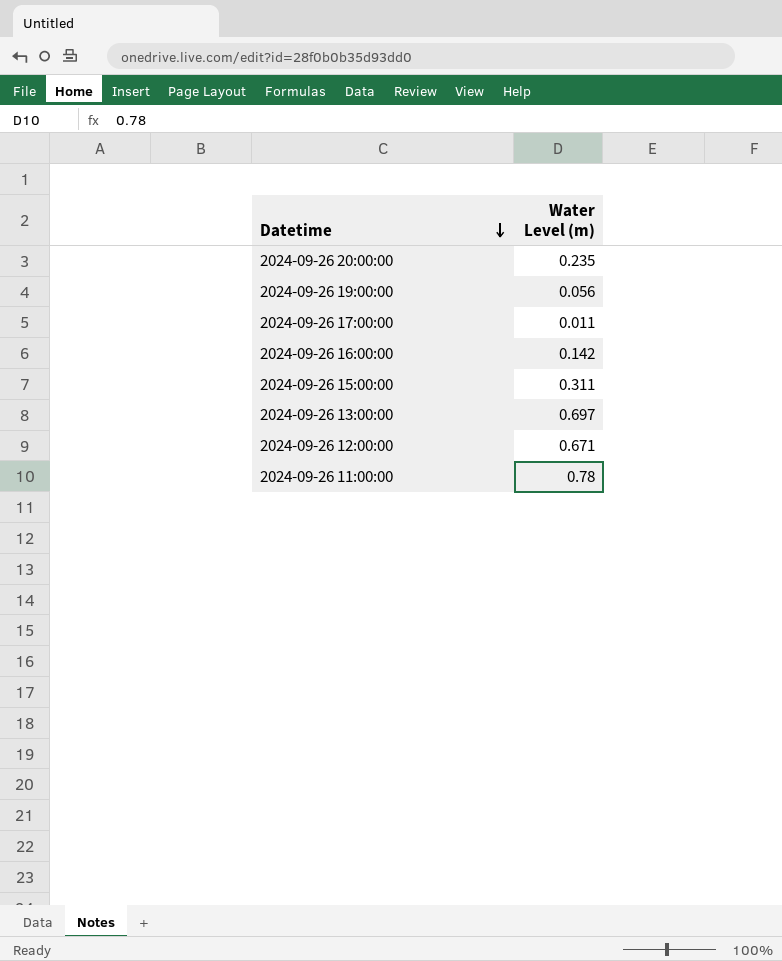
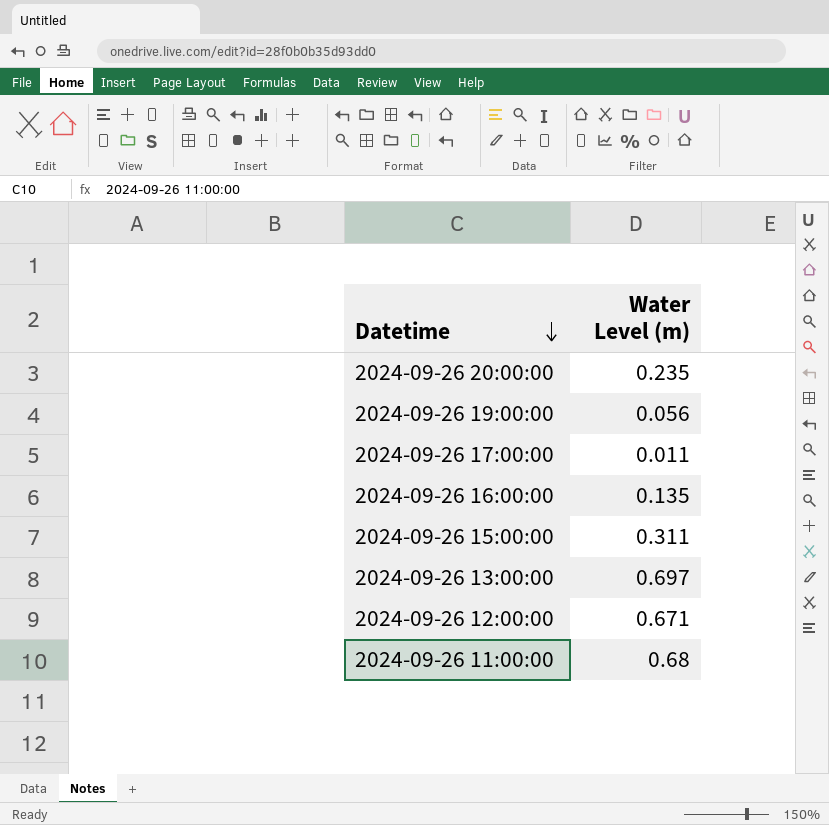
2024-09-26 16:00:00 | Water Level (m): 0.142 -> 0.135
2024-09-26 11:00:00 | Water Level (m): 0.78 -> 0.68

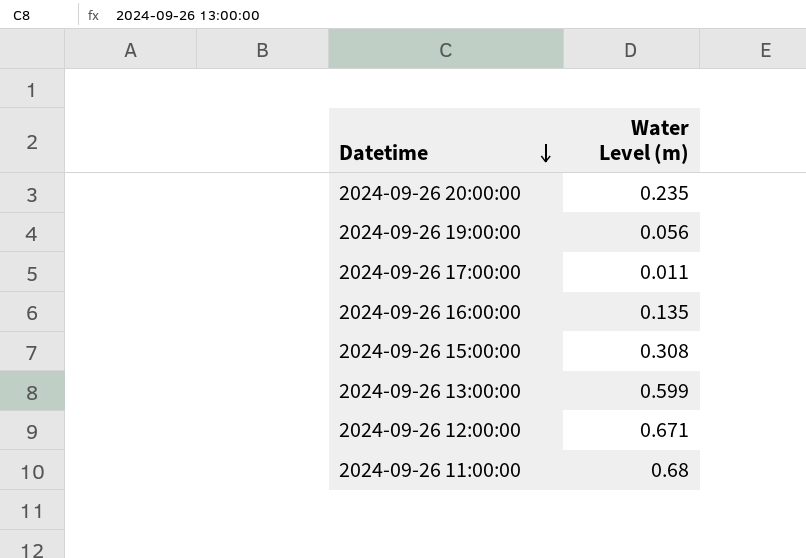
2024-09-26 15:00:00 | Water Level (m): 0.311 -> 0.308
2024-09-26 13:00:00 | Water Level (m): 0.697 -> 0.599

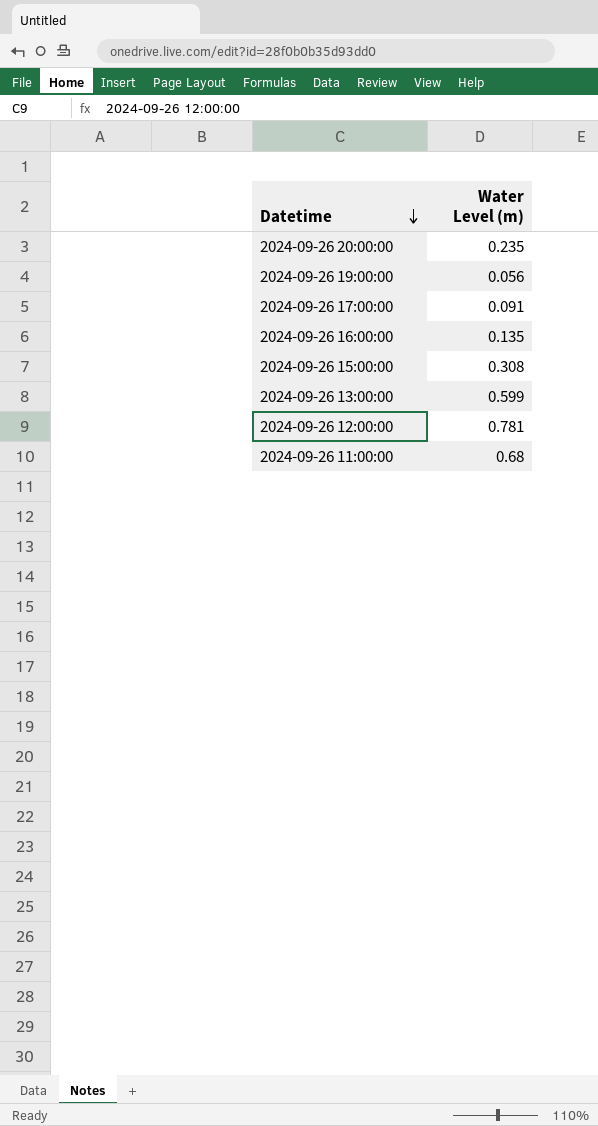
2024-09-26 17:00:00 | Water Level (m): 0.011 -> 0.091
2024-09-26 12:00:00 | Water Level (m): 0.671 -> 0.781

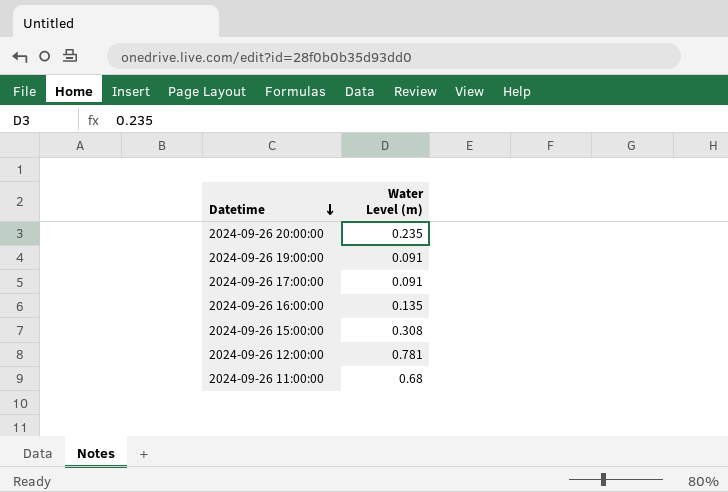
row 2024-09-26 13:00:00: 0.599 -> none
2024-09-26 19:00:00 | Water Level (m): 0.056 -> 0.091

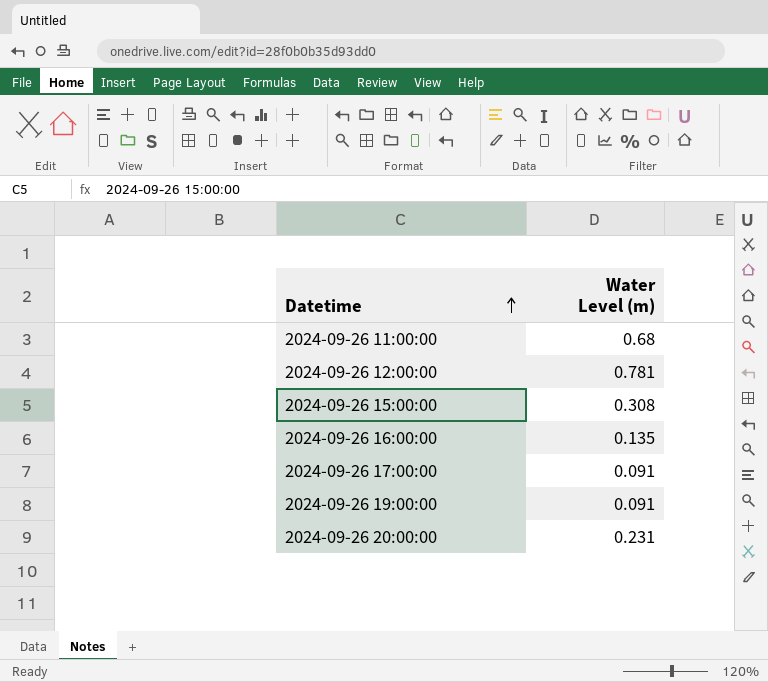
row order: Datetime descending -> Datetime ascending
2024-09-26 20:00:00 | Water Level (m): 0.235 -> 0.231

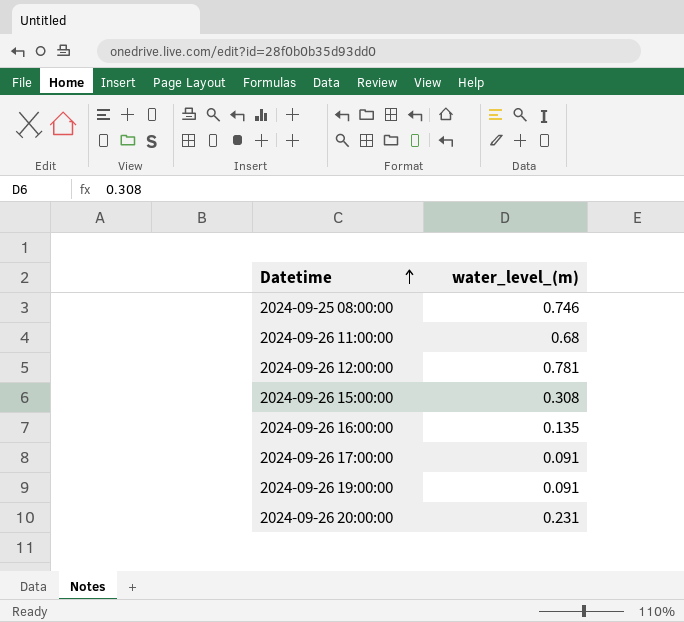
column name: Water Level (m) -> water_level_(m)
row 2024-09-25 08:00:00: none -> 0.746

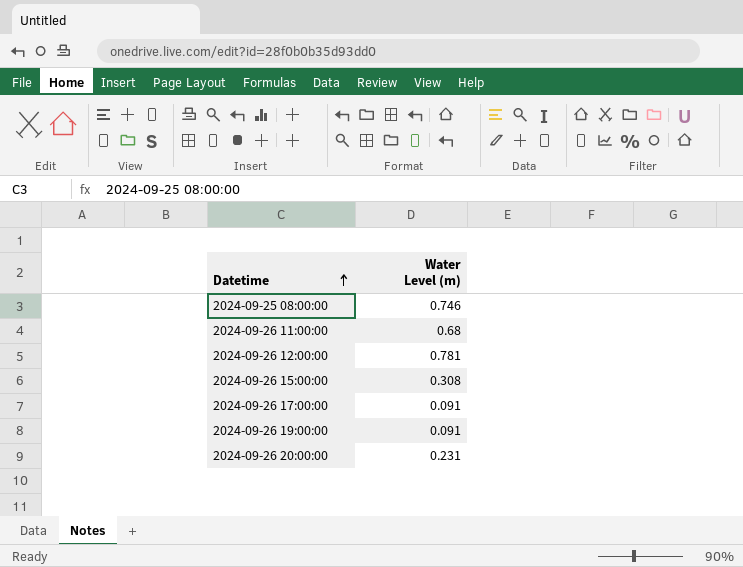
column name: water_level_(m) -> Water Level (m)
row 2024-09-26 16:00:00: 0.135 -> none

